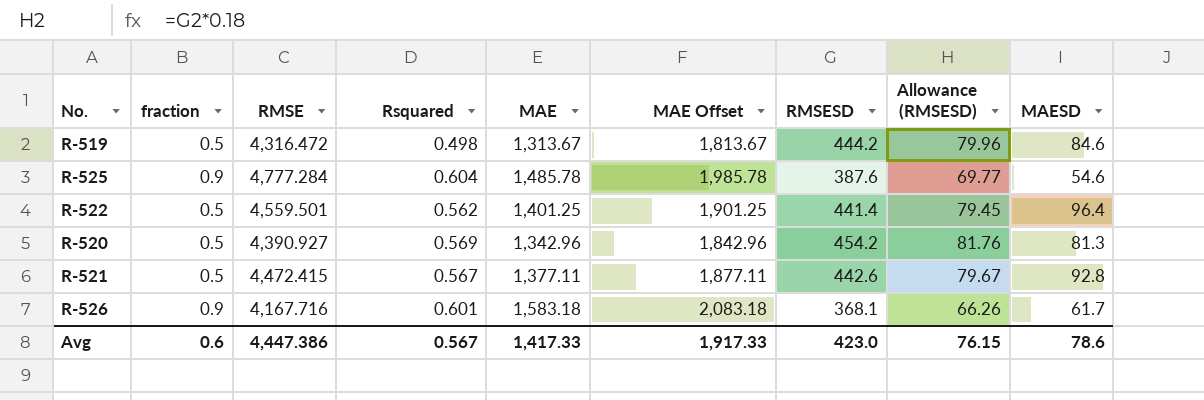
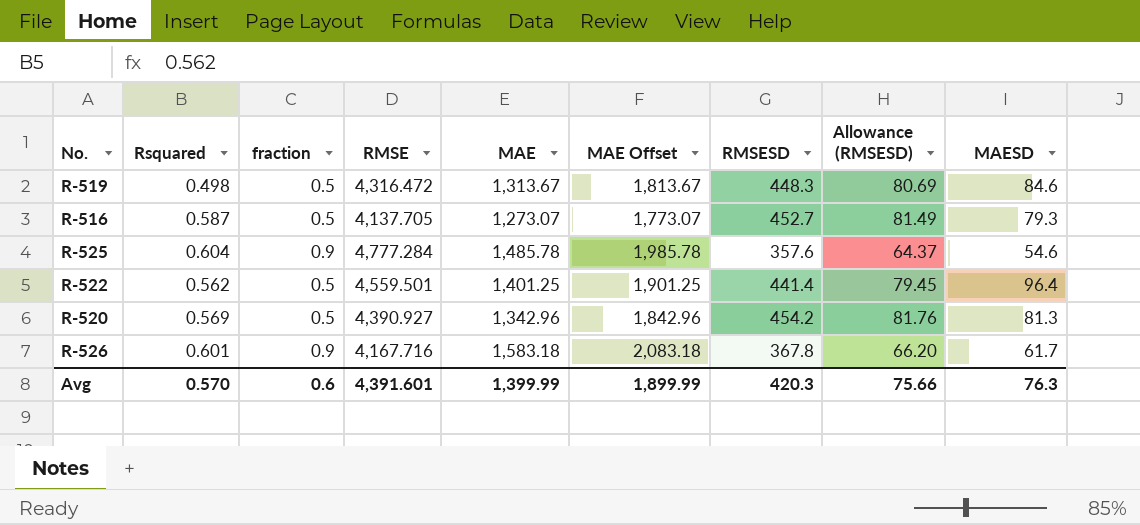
column Rsquared | position: 4 -> 2
row R-521: 0.5 | 4,472.415 | 0.567 | 1,377.11 | 1,877.11 | 442.6 | 79.67 | 92.8 -> none
R-519 | RMSESD: 444.2 -> 448.3
R-519 | Allowance (RMSESD): 79.96 -> 80.69
row R-516: none -> 0.587 | 0.5 | 4,137.705 | 1,273.07 | 1,773.07 | 452.7 | 81.49 | 79.3
R-525 | RMSESD: 387.6 -> 357.6
R-525 | Allowance (RMSESD): 69.77 -> 64.37
R-526 | RMSESD: 368.1 -> 367.8
R-526 | Allowance (RMSESD): 66.26 -> 66.20
Avg | Rsquared: 0.567 -> 0.570
Avg | RMSE: 4,447.386 -> 4,391.601
Avg | MAE: 1,417.33 -> 1,399.99
Avg | MAE Offset: 1,917.33 -> 1,899.99
Avg | RMSESD: 423.0 -> 420.3
Avg | Allowance (RMSESD): 76.15 -> 75.66
Avg | MAESD: 78.6 -> 76.3

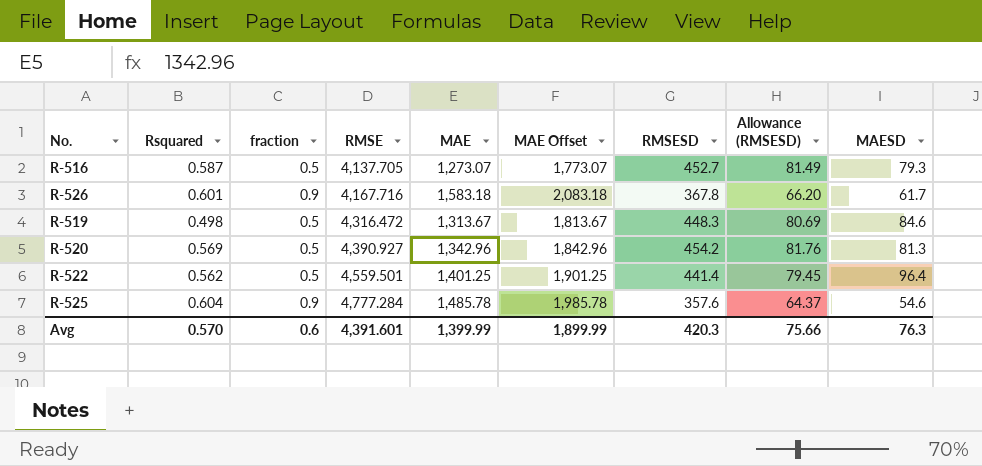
row order: none -> RMSE ascending

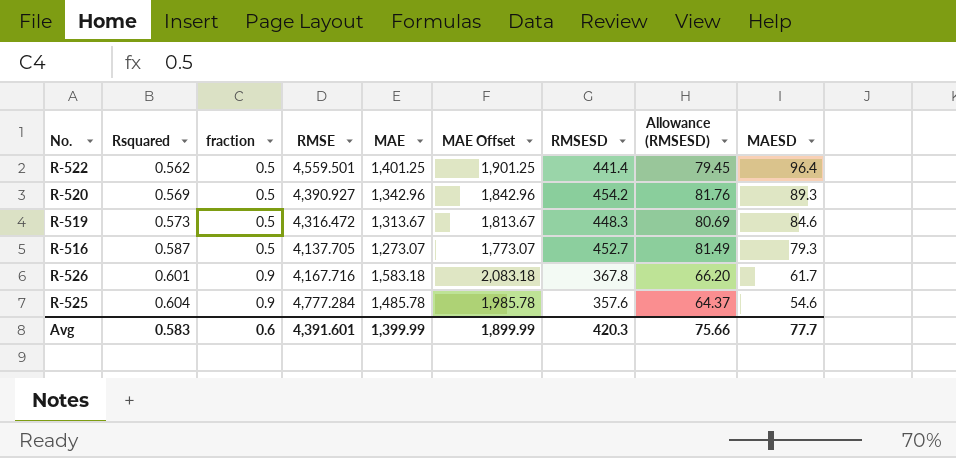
row order: RMSE ascending -> Rsquared ascending
R-520 | MAESD: 81.3 -> 89.3
R-519 | Rsquared: 0.498 -> 0.573
Avg | Rsquared: 0.570 -> 0.583
Avg | MAESD: 76.3 -> 77.7

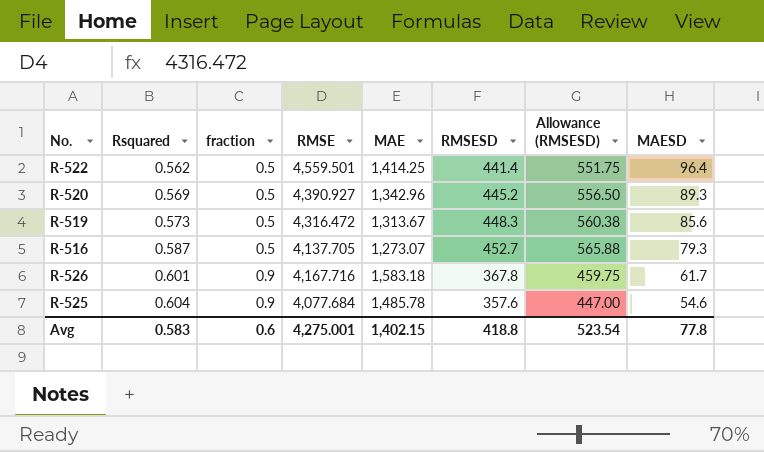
column MAE Offset | formula: [MAE] + 500 -> none
column Allowance (RMSESD) | formula: [RMSESD] * 0.18 -> [RMSESD] * 1.25
R-522 | MAE: 1,401.25 -> 1,414.25
R-520 | RMSESD: 454.2 -> 445.2
R-519 | MAESD: 84.6 -> 85.6
R-525 | RMSE: 4,777.284 -> 4,077.684
Avg | RMSE: 4,391.601 -> 4,275.001
Avg | MAE: 1,399.99 -> 1,402.15
Avg | RMSESD: 420.3 -> 418.8
Avg | Allowance (RMSESD): 75.66 -> 523.54
Avg | MAESD: 77.7 -> 77.8

